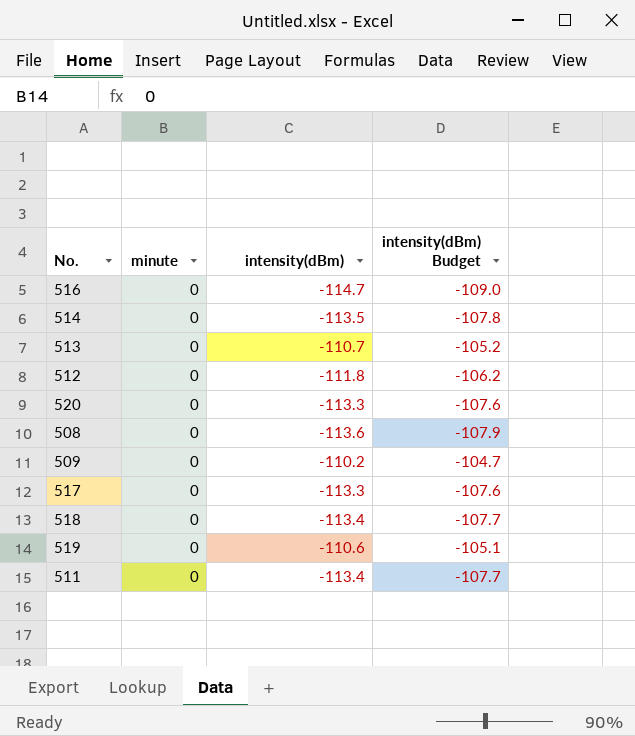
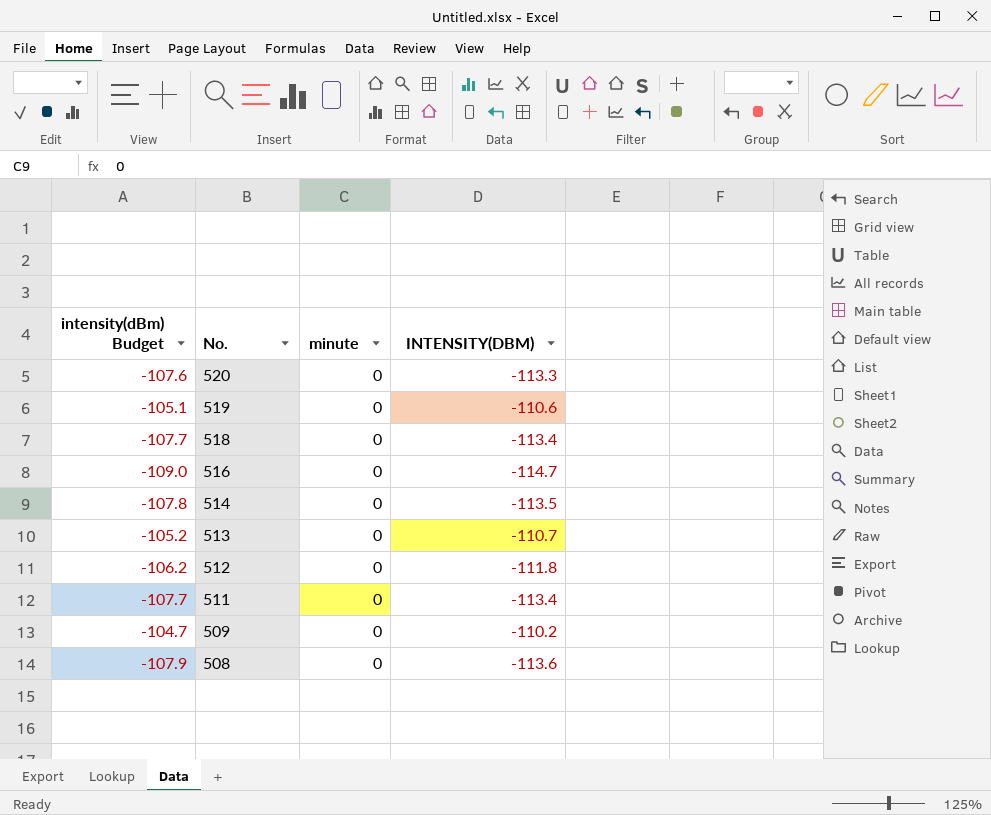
row order: none -> No. descending
column intensity(dBm) Budget | position: 4 -> 1
column name: intensity(dBm) -> INTENSITY(DBM)
row 517: 0 | -113.3 | -107.6 -> none

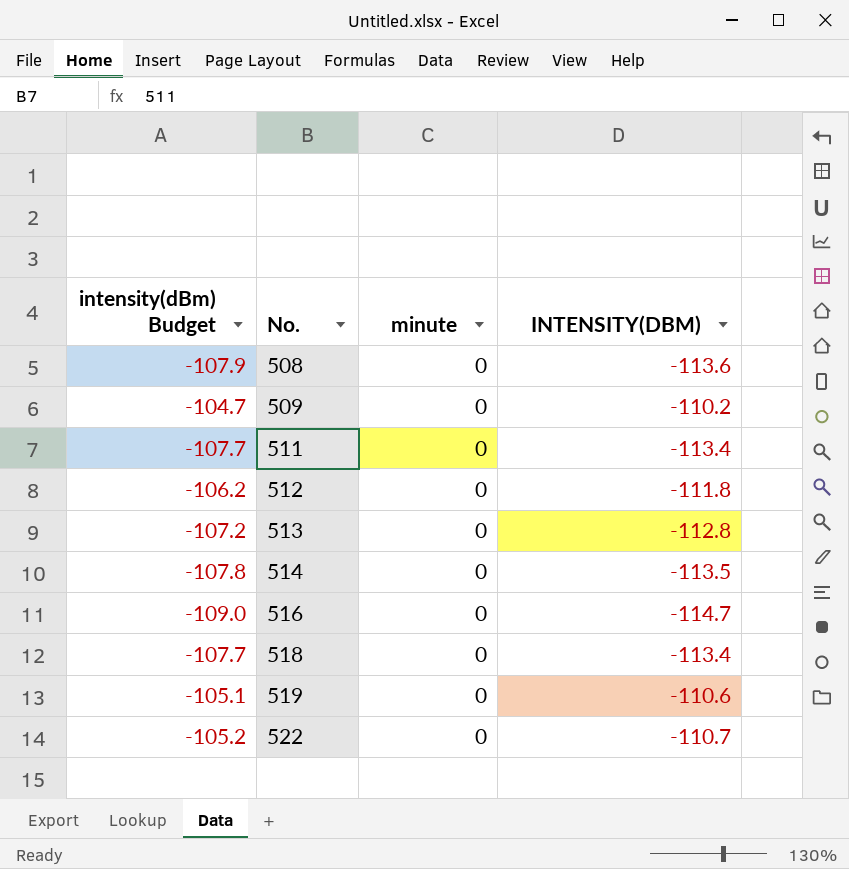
row order: No. descending -> No. ascending
row 520: -107.6 | 0 | -113.3 -> none
513 | intensity(dBm) Budget: -105.2 -> -107.2
513 | INTENSITY(DBM): -110.7 -> -112.8
row 522: none -> -105.2 | 0 | -110.7

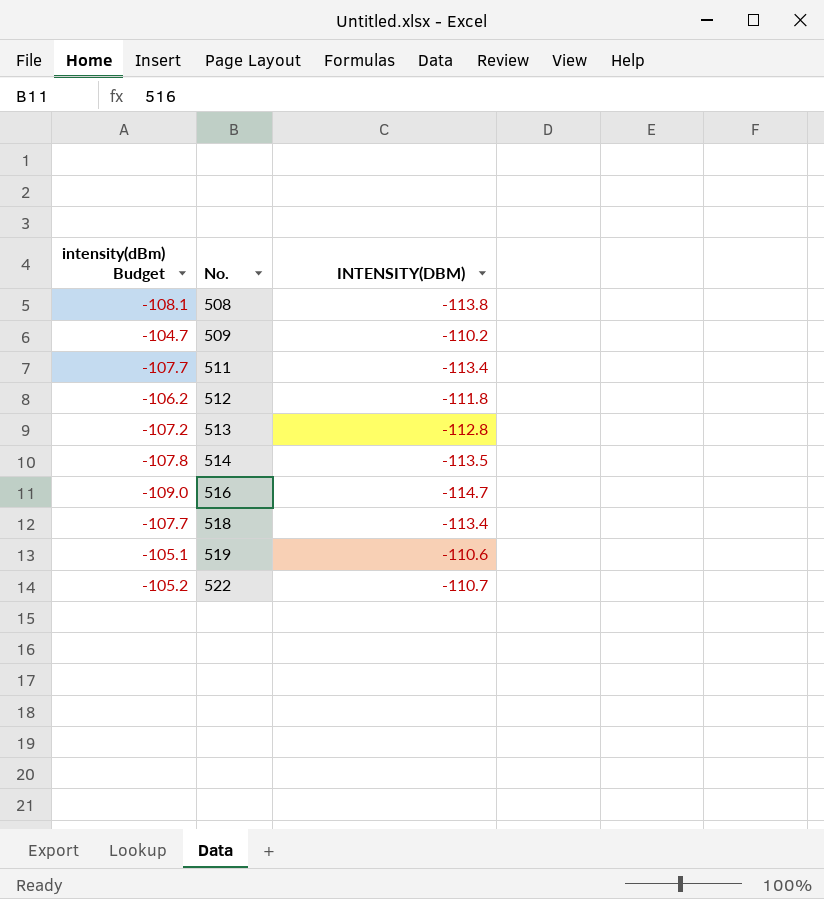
column minute | position: 3 -> none
508 | intensity(dBm) Budget: -107.9 -> -108.1
508 | INTENSITY(DBM): -113.6 -> -113.8

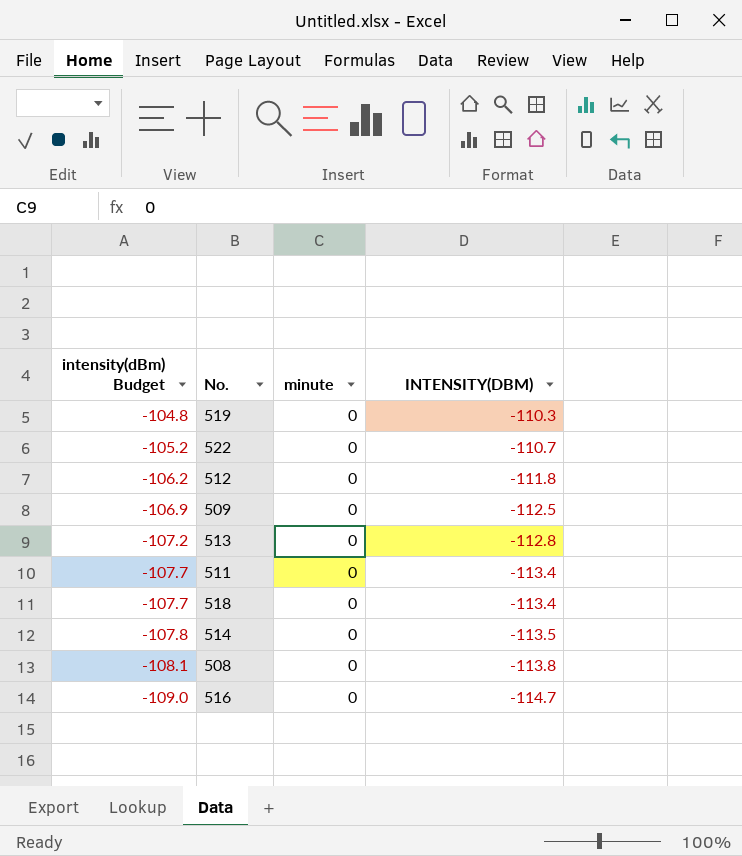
row order: No. ascending -> intensity(dBm) Budget descending
column minute | position: none -> 3
519 | intensity(dBm) Budget: -105.1 -> -104.8
519 | INTENSITY(DBM): -110.6 -> -110.3
509 | intensity(dBm) Budget: -104.7 -> -106.9
509 | INTENSITY(DBM): -110.2 -> -112.5

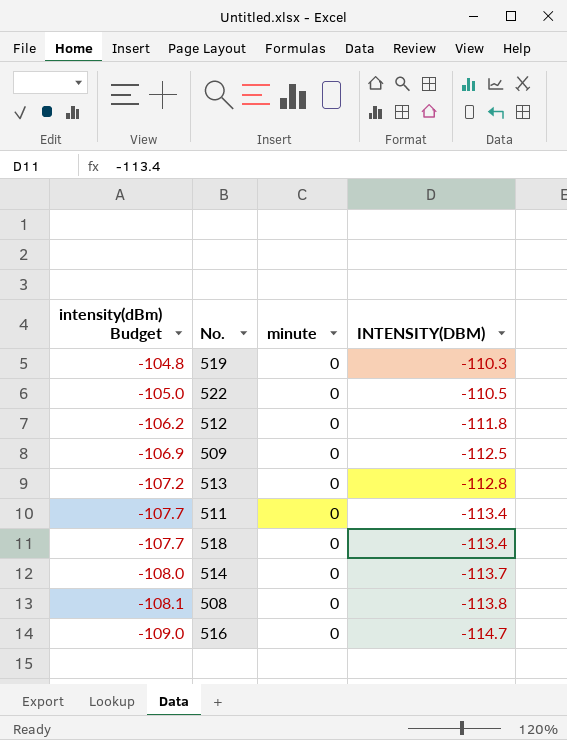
522 | intensity(dBm) Budget: -105.2 -> -105.0
522 | INTENSITY(DBM): -110.7 -> -110.5
514 | intensity(dBm) Budget: -107.8 -> -108.0
514 | INTENSITY(DBM): -113.5 -> -113.7

